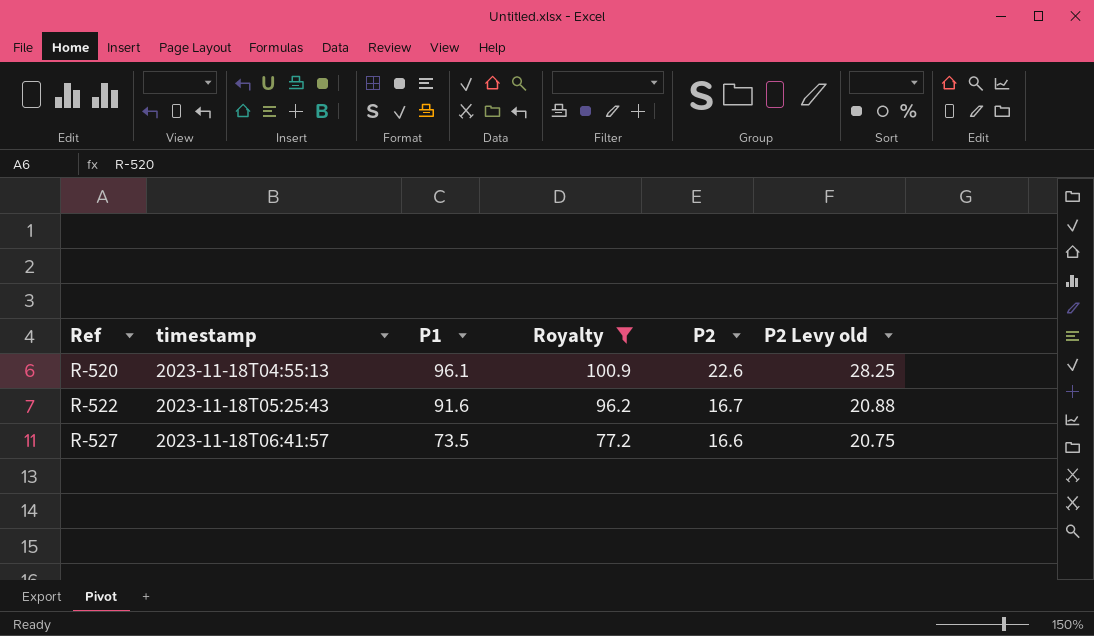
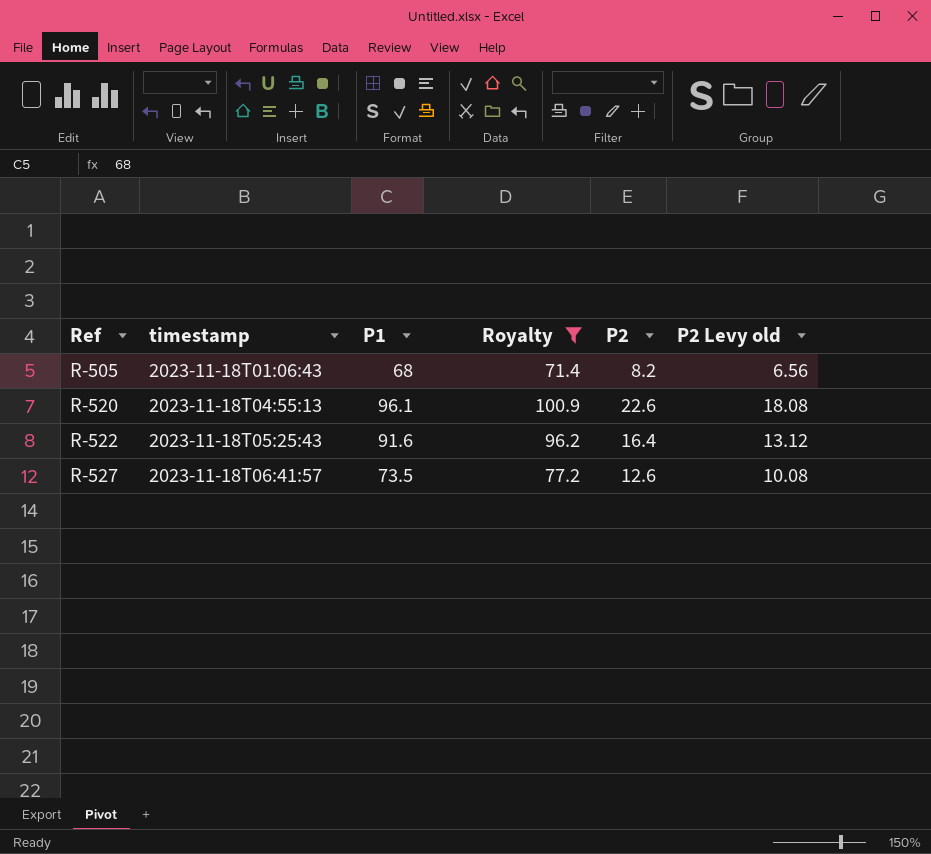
column P2 Levy old | formula: [P2] * 1.25 -> [P2] * 0.8
row R-505: none -> 2023-11-18T01:06:43 | 68 | 71.4 | 8.2 | 6.56
R-522 | P2: 16.7 -> 16.4
R-527 | P2: 16.6 -> 12.6

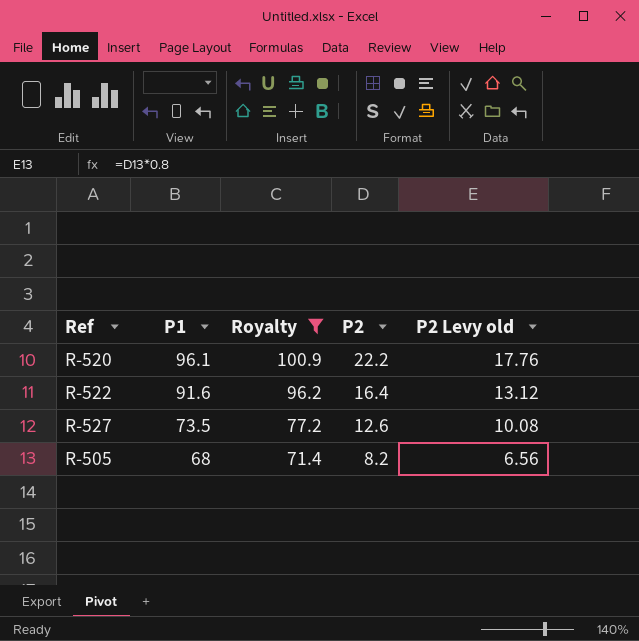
row order: Ref ascending -> P1 descending
column timestamp | position: 2 -> none
R-520 | P2: 22.6 -> 22.2
R-520 | P2 Levy old: 18.08 -> 17.76

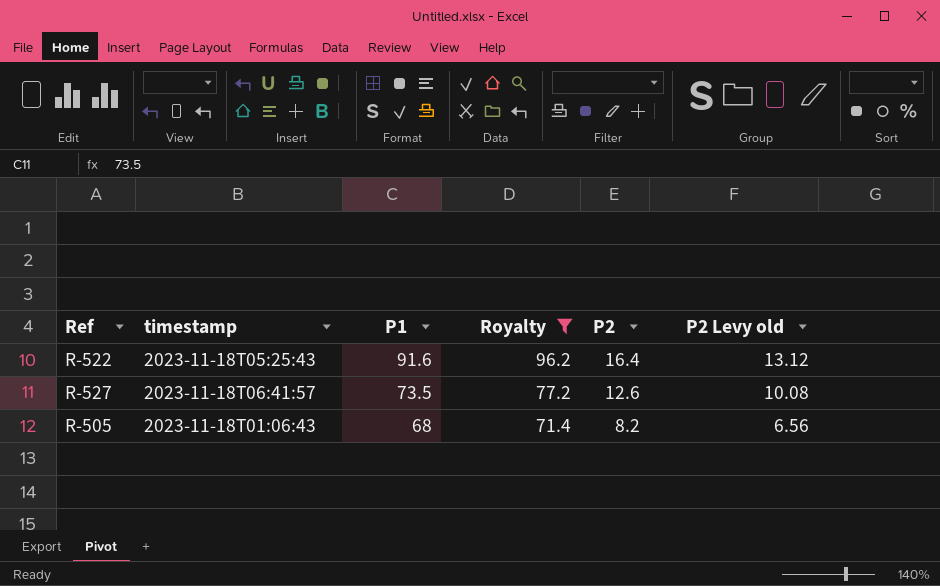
column timestamp | position: none -> 2
row R-520: 96.1 | 100.9 | 22.2 | 17.76 -> none

